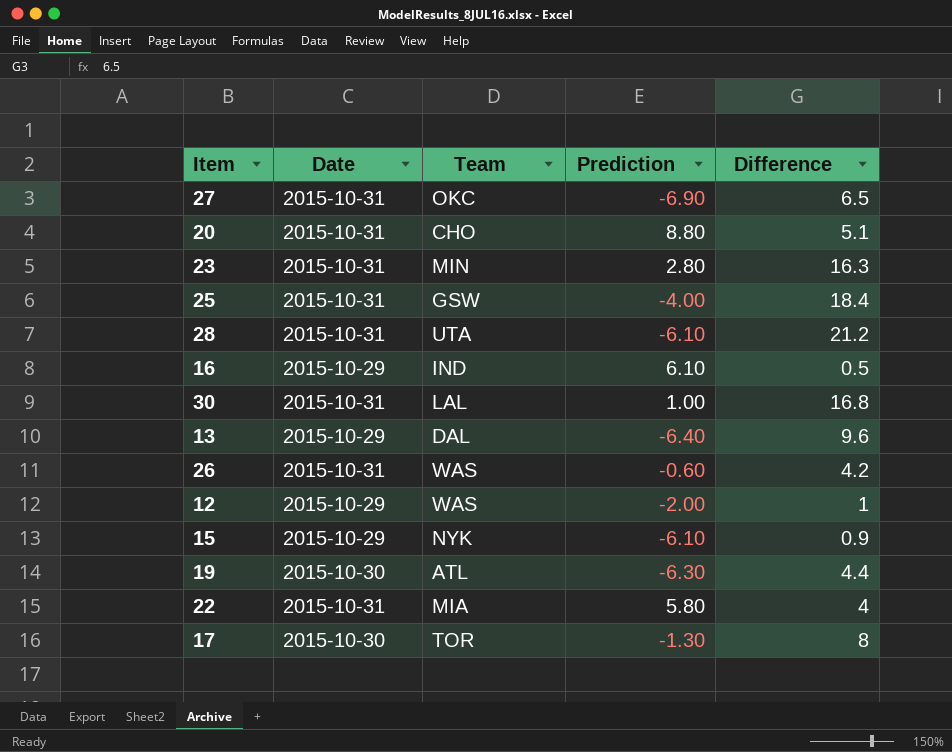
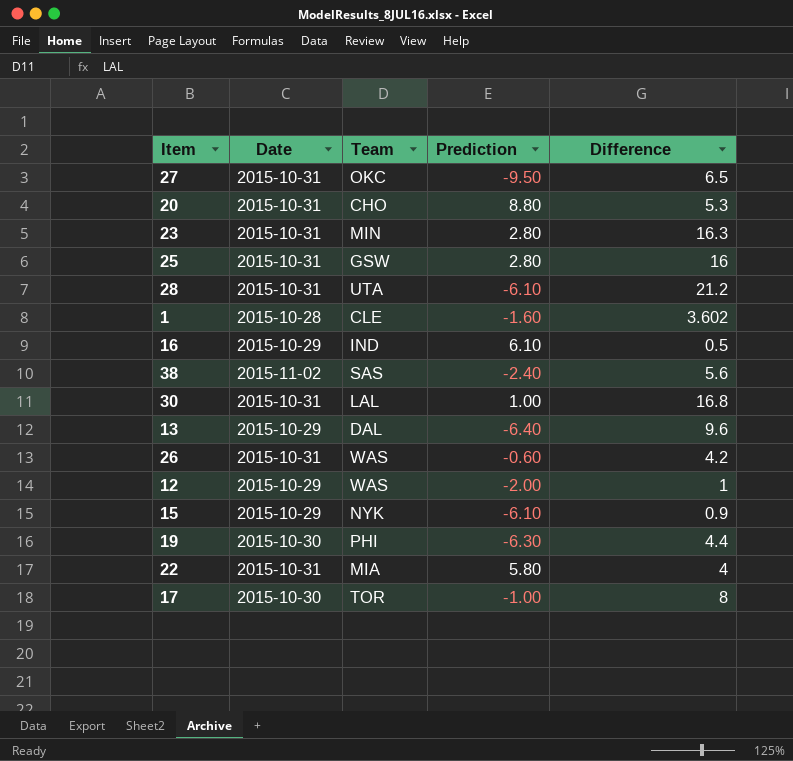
27 | Prediction: -6.90 -> -9.50
20 | Difference: 5.1 -> 5.3
25 | Prediction: -4.00 -> 2.80
25 | Difference: 18.4 -> 16
row 1: none -> 2015-10-28 | CLE | -1.60 | 3.602
row 38: none -> 2015-11-02 | SAS | -2.40 | 5.6
19 | Team: ATL -> PHI
17 | Prediction: -1.30 -> -1.00

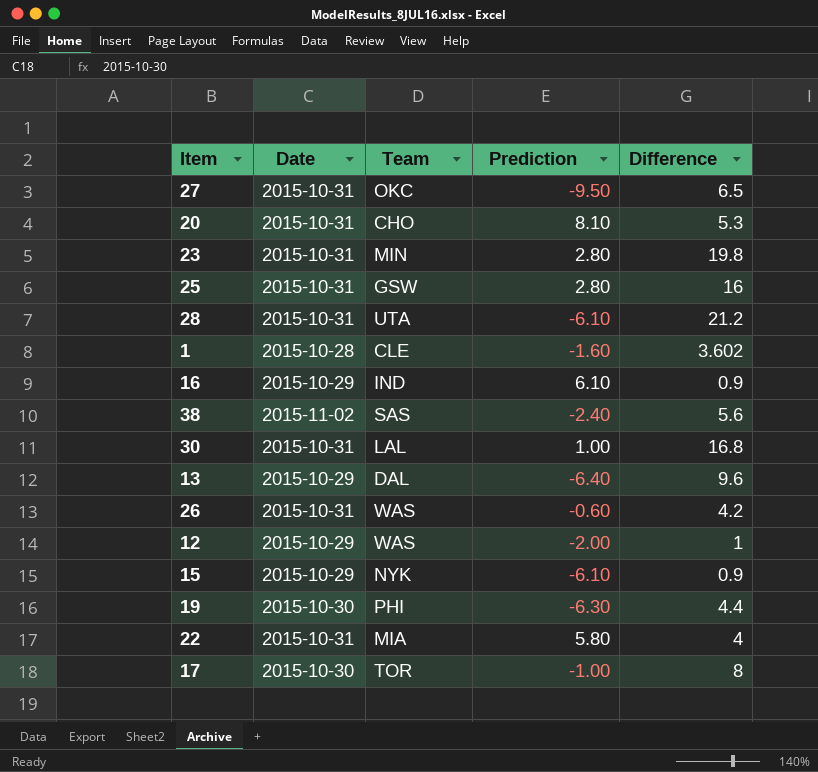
20 | Prediction: 8.80 -> 8.10
23 | Difference: 16.3 -> 19.8
16 | Difference: 0.5 -> 0.9

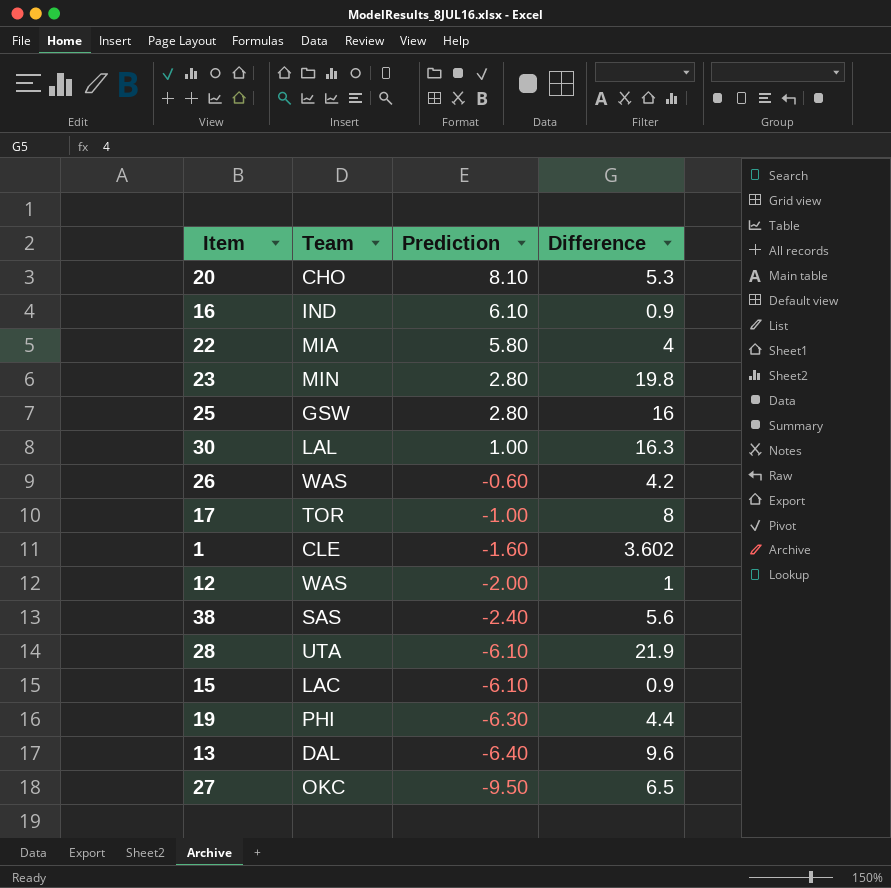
row order: none -> Prediction descending
column Date | position: 2 -> none
30 | Difference: 16.8 -> 16.3
28 | Difference: 21.2 -> 21.9
15 | Team: NYK -> LAC

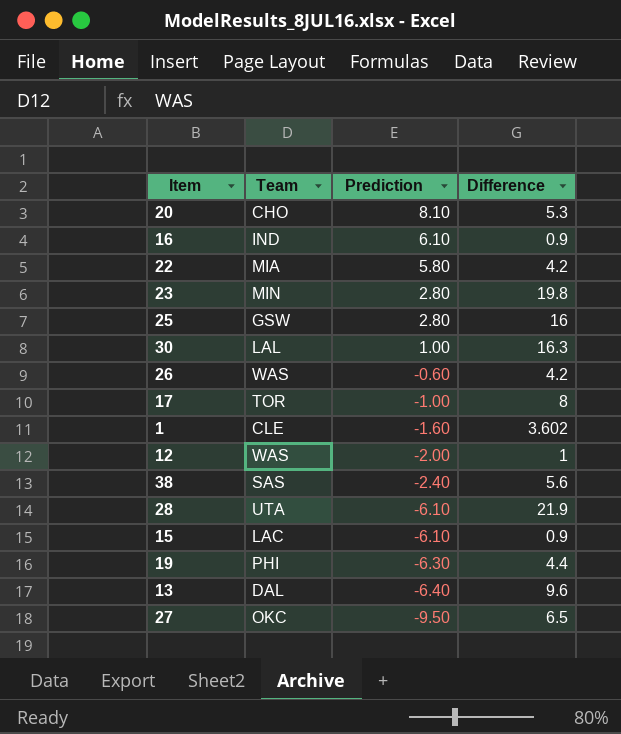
22 | Difference: 4 -> 4.2

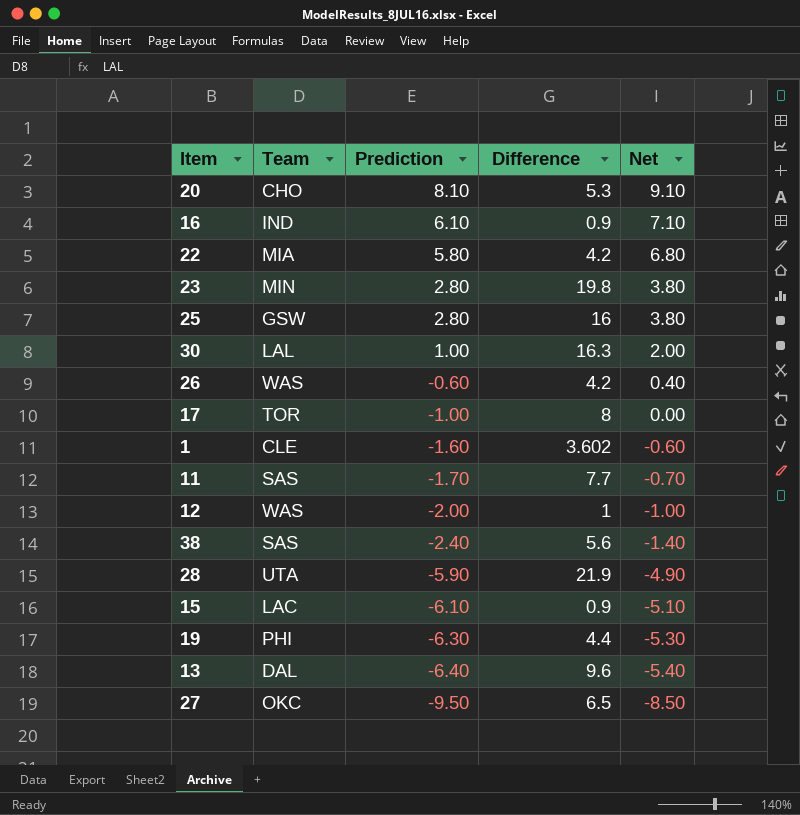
column Net | formula: none -> [Prediction] + 1
row 11: none -> SAS | -1.70 | 7.7 | -0.70
28 | Prediction: -6.10 -> -5.90

